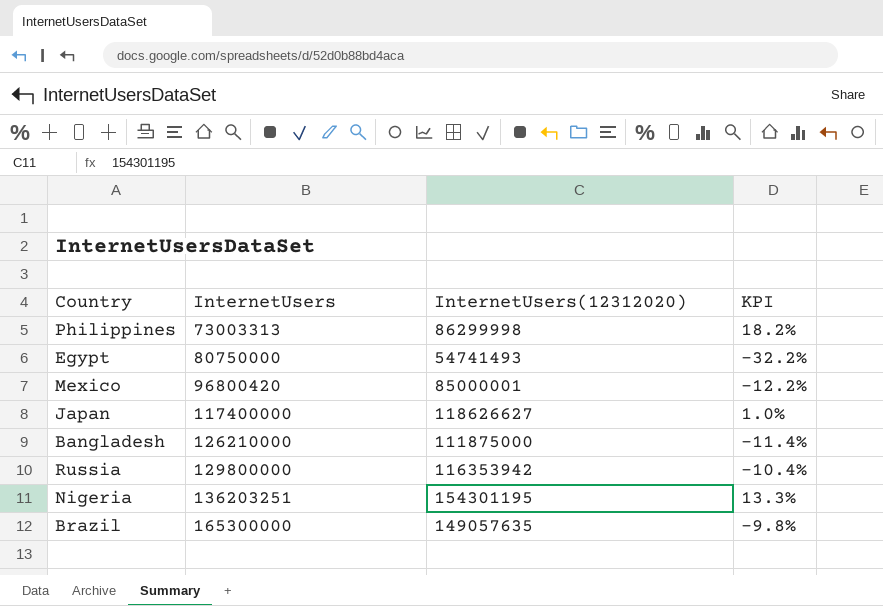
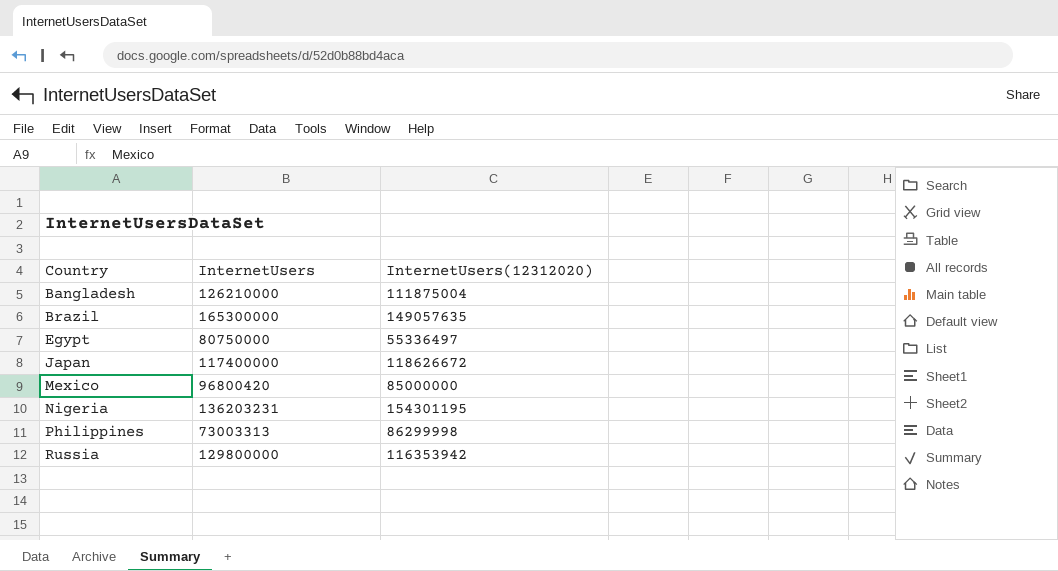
row order: InternetUsers ascending -> Country ascending
column KPI | formula: ([InternetUsers(12312020)] - [InternetUsers]) / [InternetUsers] -> none
Bangladesh | InternetUsers(12312020): 111875000 -> 111875004
Egypt | InternetUsers(12312020): 54741493 -> 55336497
Japan | InternetUsers(12312020): 118626627 -> 118626672
Mexico | InternetUsers(12312020): 85000001 -> 85000000
Nigeria | InternetUsers: 136203251 -> 136203231

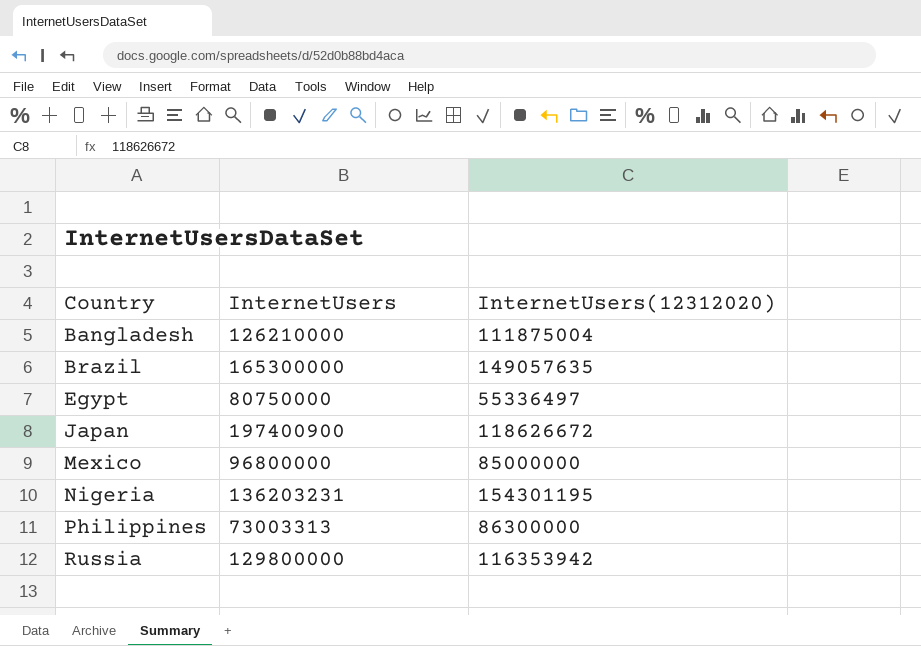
Japan | InternetUsers: 117400000 -> 197400900
Mexico | InternetUsers: 96800420 -> 96800000
Philippines | InternetUsers(12312020): 86299998 -> 86300000

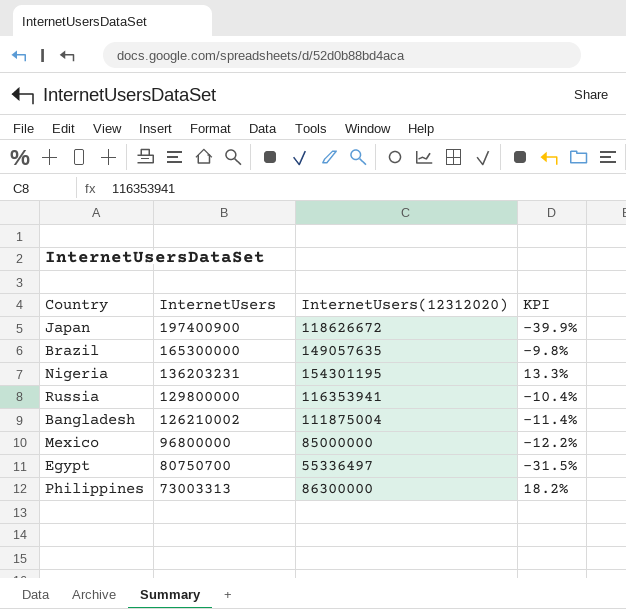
row order: Country ascending -> InternetUsers descending
column KPI | formula: none -> ([InternetUsers(12312020)] - [InternetUsers]) / [InternetUsers]
Russia | InternetUsers(12312020): 116353942 -> 116353941
Bangladesh | InternetUsers: 126210000 -> 126210002
Egypt | InternetUsers: 80750000 -> 80750700

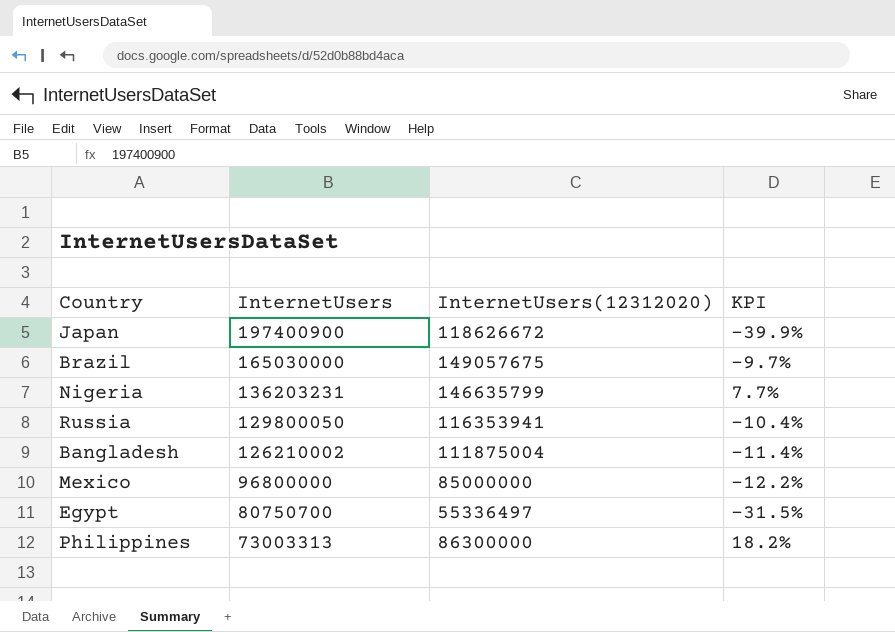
Brazil | InternetUsers: 165300000 -> 165030000
Brazil | InternetUsers(12312020): 149057635 -> 149057675
Brazil | KPI: -9.8% -> -9.7%
Nigeria | InternetUsers(12312020): 154301195 -> 146635799
Nigeria | KPI: 13.3% -> 7.7%
Russia | InternetUsers: 129800000 -> 129800050

